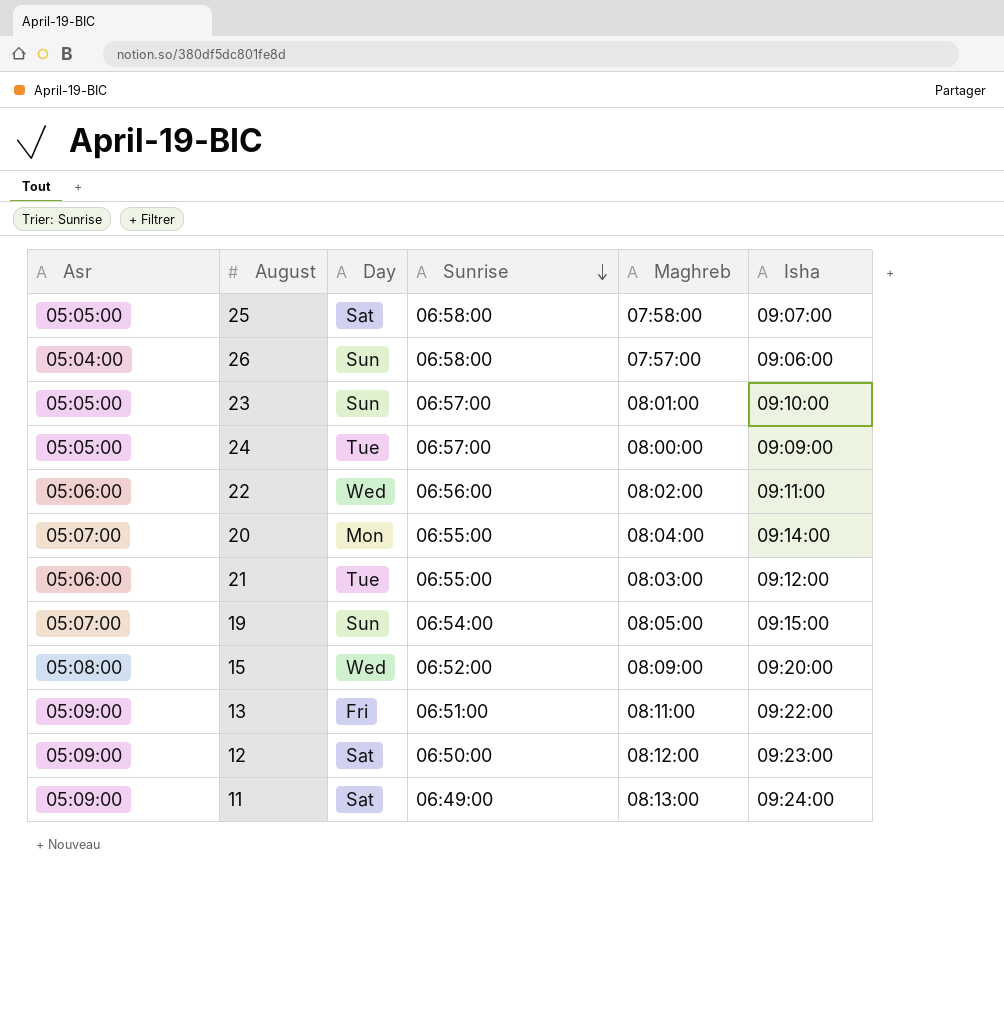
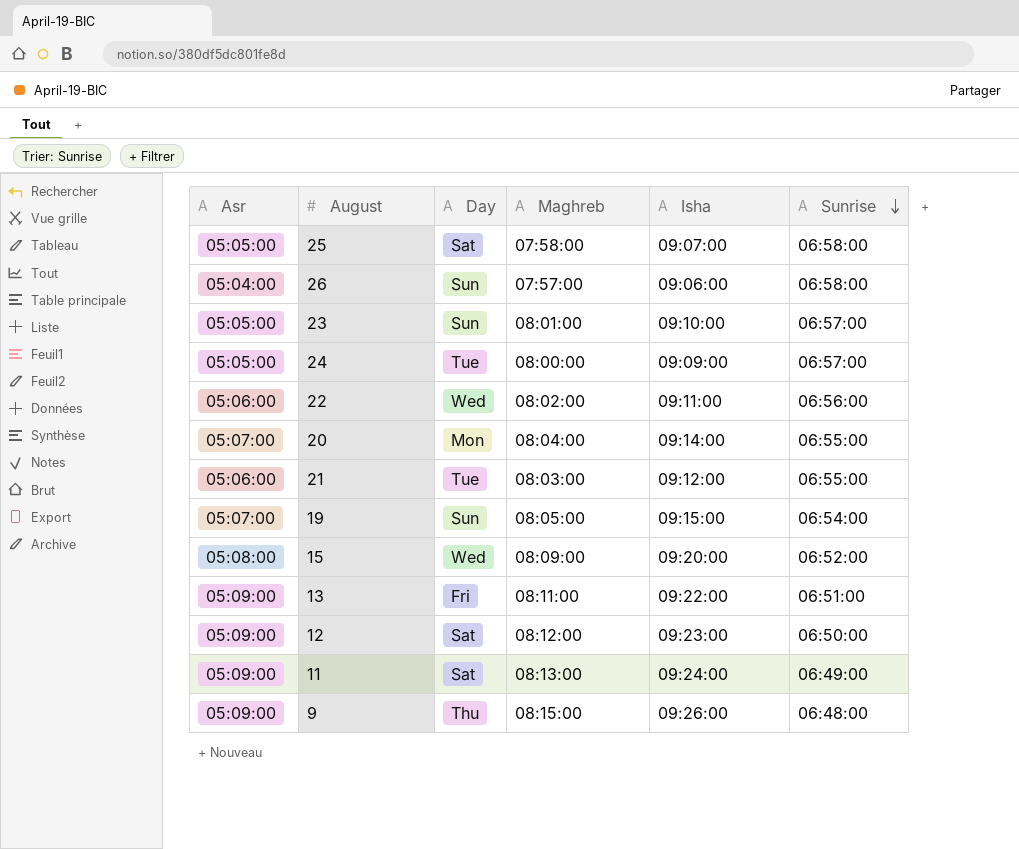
column Sunrise | position: 4 -> 6
row 9: none -> 05:09:00 | Thu | 08:15:00 | 09:26:00 | 06:48:00

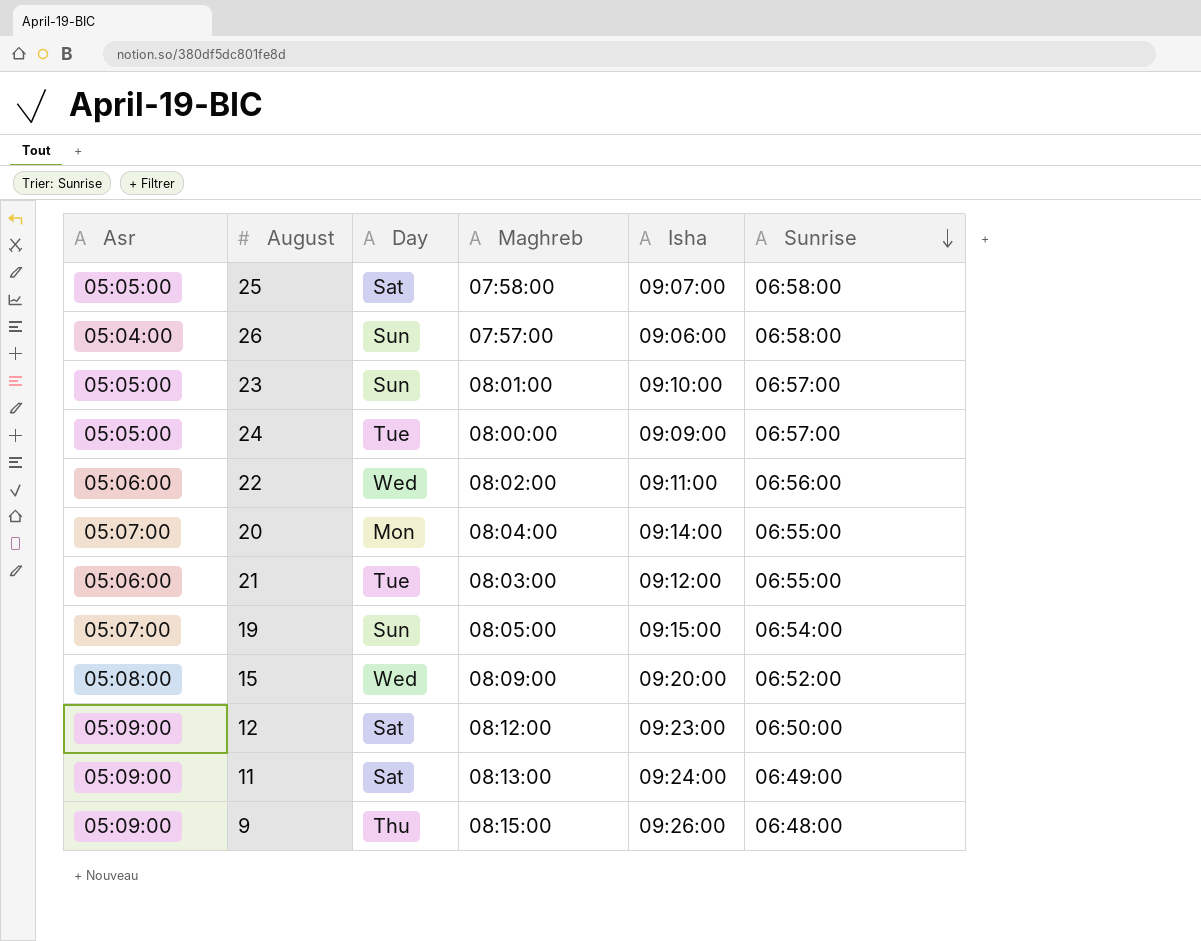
row 13: 05:09:00 | Fri | 08:11:00 | 09:22:00 | 06:51:00 -> none

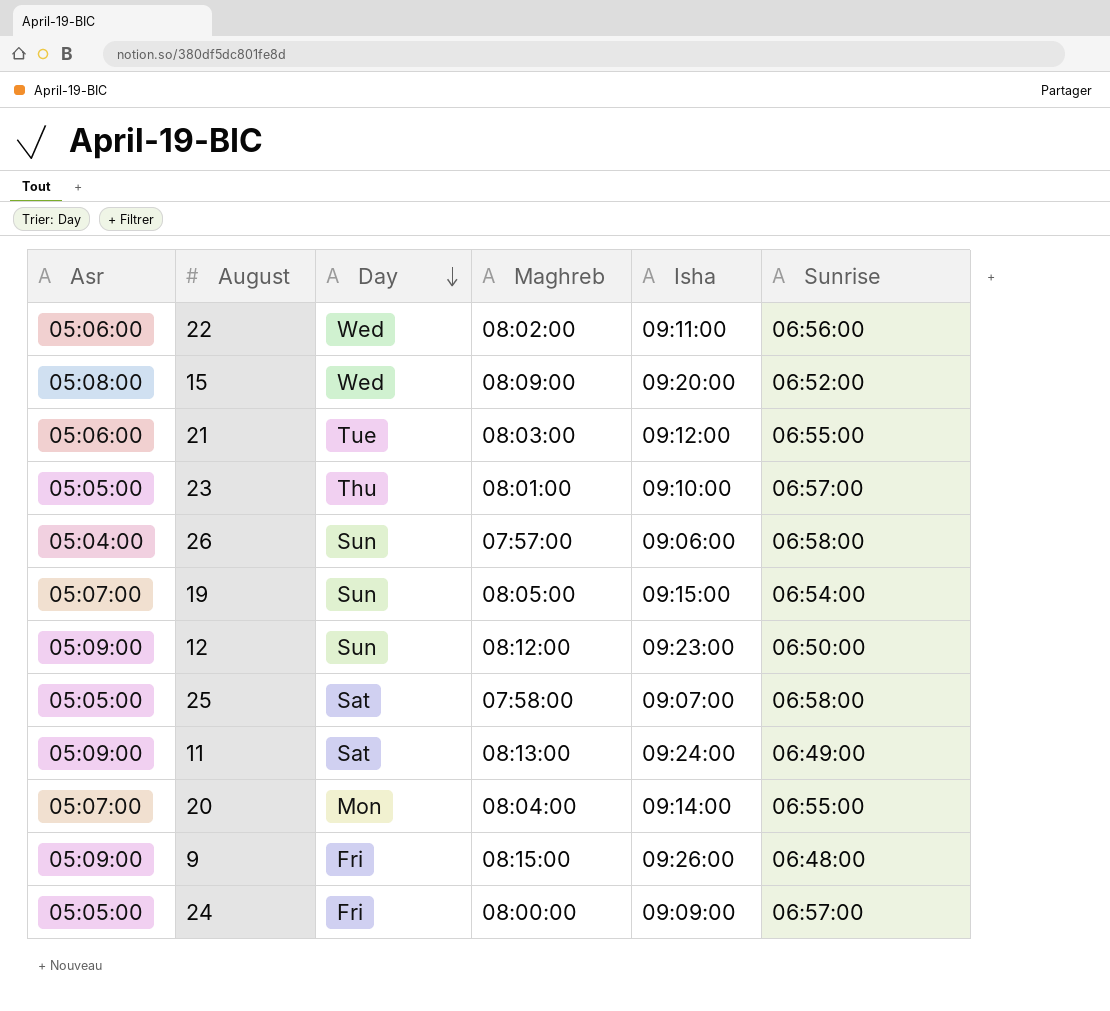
row order: Sunrise descending -> Day descending
23 | Day: Sun -> Thu
12 | Day: Sat -> Sun
9 | Day: Thu -> Fri
24 | Day: Tue -> Fri

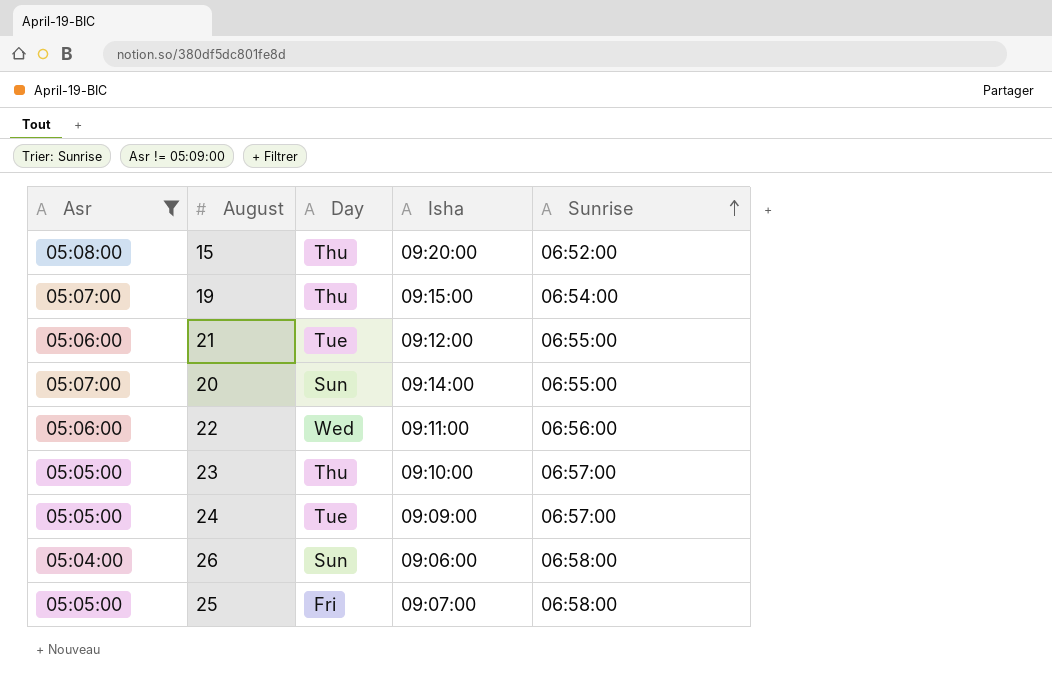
filter: none -> Asr != 05:09:00
row order: Day descending -> Sunrise ascending
column Maghreb | position: 4 -> none
15 | Day: Wed -> Thu
19 | Day: Sun -> Thu
20 | Day: Mon -> Sun
24 | Day: Fri -> Tue
25 | Day: Sat -> Fri

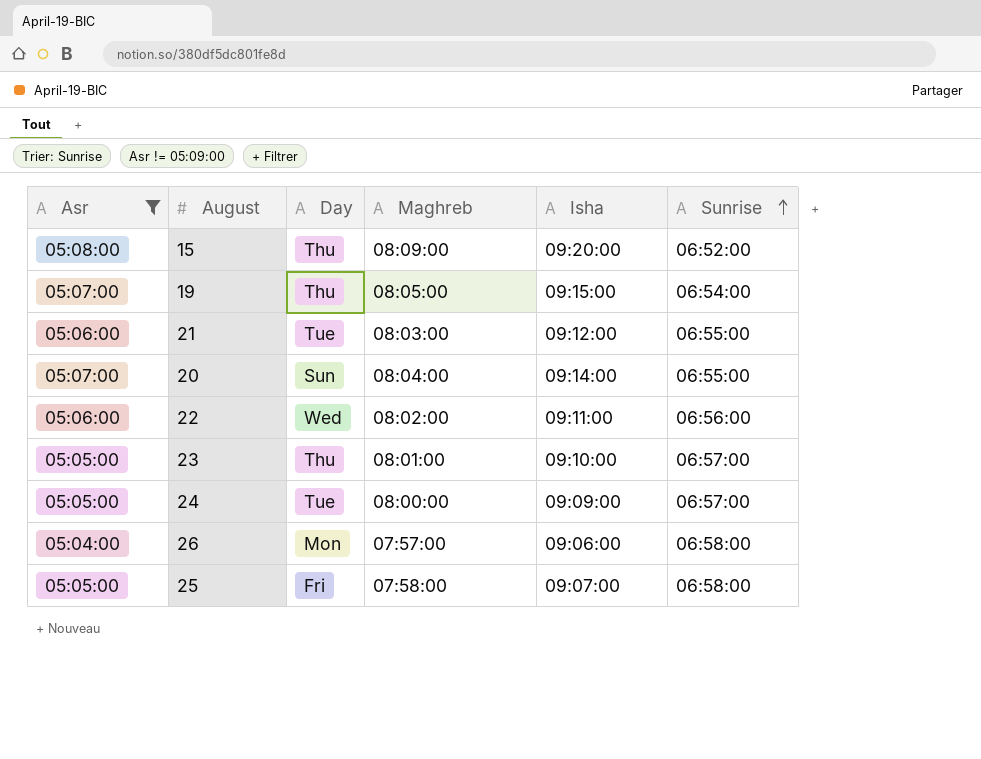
column Maghreb | position: none -> 4
26 | Day: Sun -> Mon

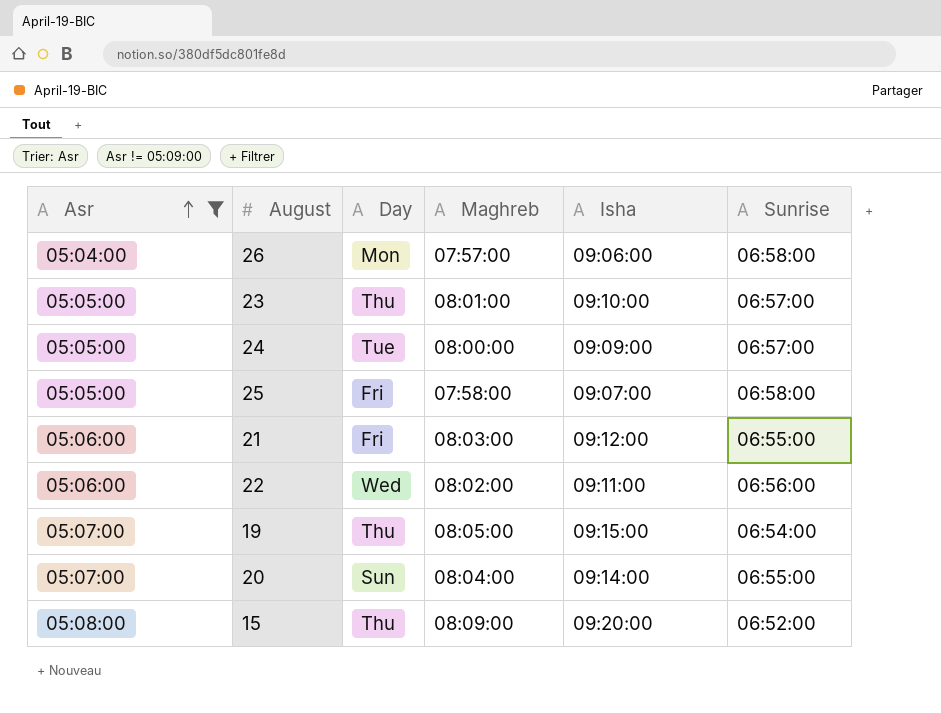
row order: Sunrise ascending -> Asr ascending
21 | Day: Tue -> Fri

